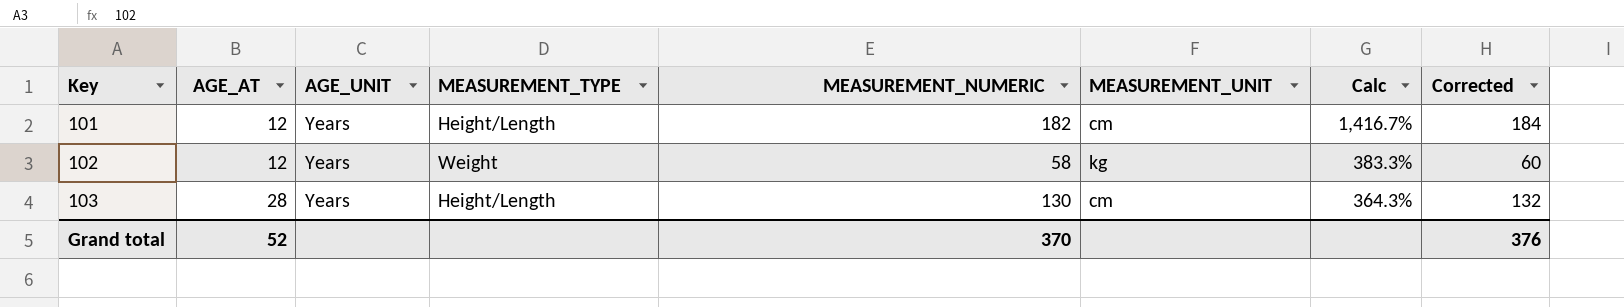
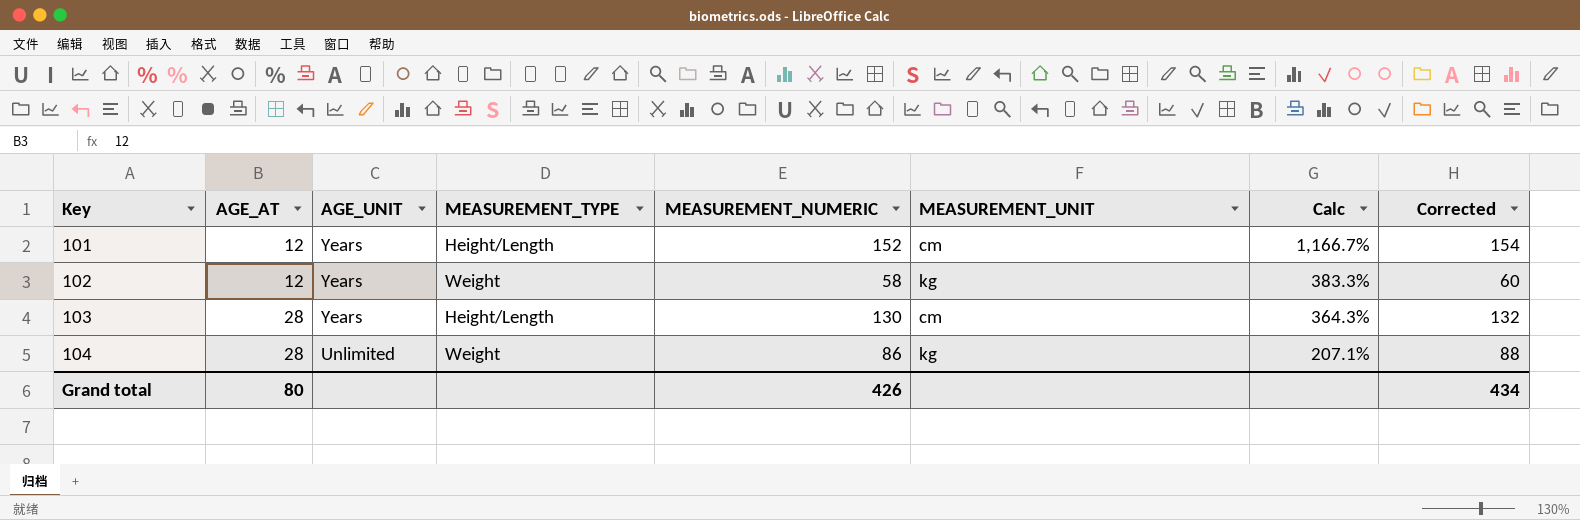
101 | MEASUREMENT_NUMERIC: 182 -> 152
101 | Calc: 1,416.7% -> 1,166.7%
101 | Corrected: 184 -> 154
row 104: none -> 28 | Unlimited | Weight | 86 | kg | 207.1% | 88
Grand total | AGE_AT: 52 -> 80
Grand total | MEASUREMENT_NUMERIC: 370 -> 426
Grand total | Corrected: 376 -> 434

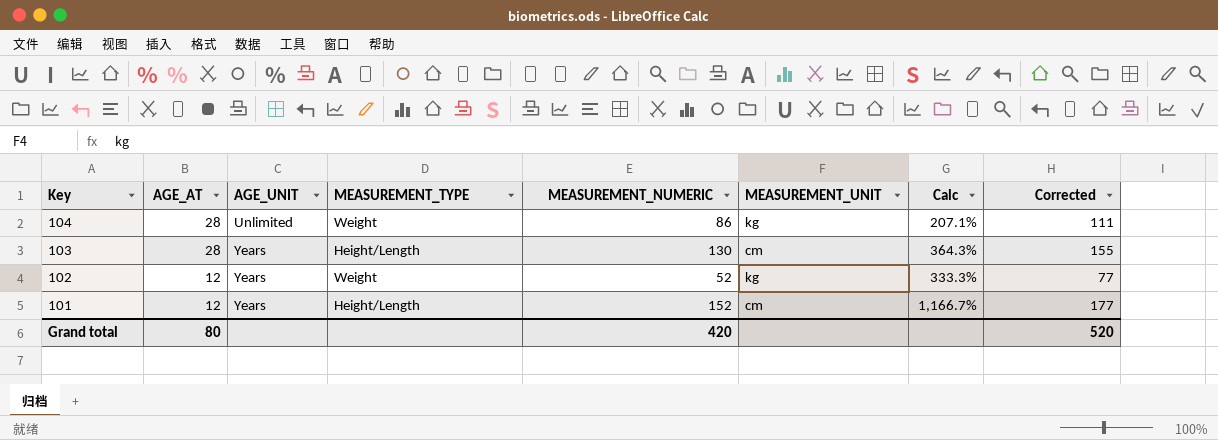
row order: Key ascending -> Key descending
column Corrected | formula: [MEASUREMENT_NUMERIC] + 2 -> [MEASUREMENT_NUMERIC] + 25
102 | MEASUREMENT_NUMERIC: 58 -> 52
102 | Calc: 383.3% -> 333.3%
Grand total | MEASUREMENT_NUMERIC: 426 -> 420
Grand total | Corrected: 434 -> 520

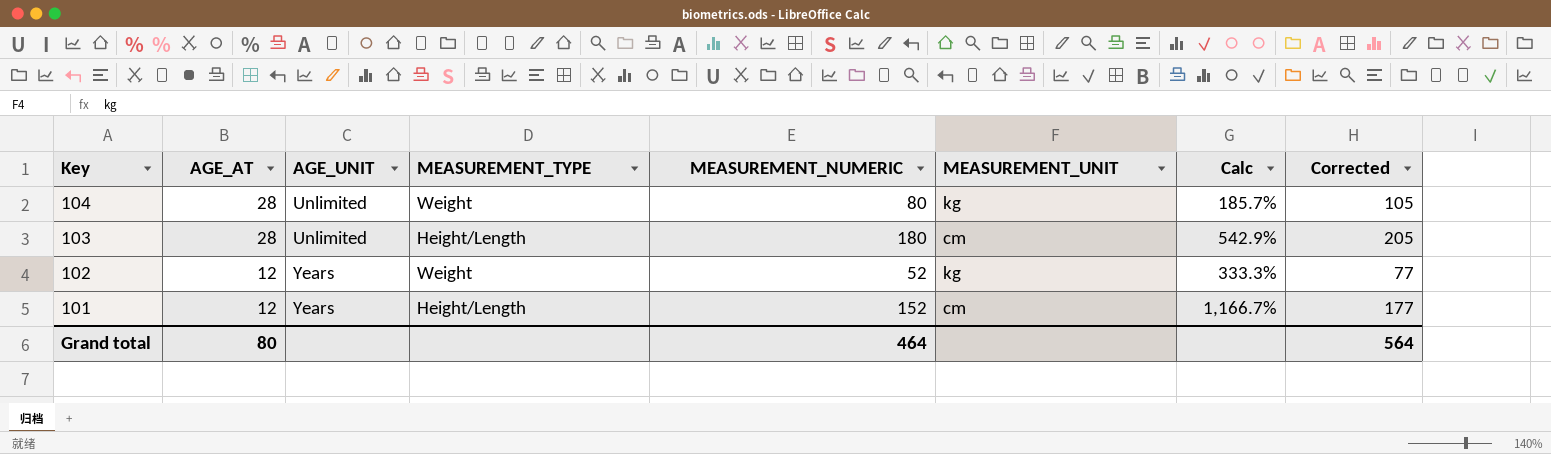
104 | MEASUREMENT_NUMERIC: 86 -> 80
104 | Calc: 207.1% -> 185.7%
104 | Corrected: 111 -> 105
103 | AGE_UNIT: Years -> Unlimited
103 | MEASUREMENT_NUMERIC: 130 -> 180
103 | Calc: 364.3% -> 542.9%
103 | Corrected: 155 -> 205
Grand total | MEASUREMENT_NUMERIC: 420 -> 464
Grand total | Corrected: 520 -> 564

